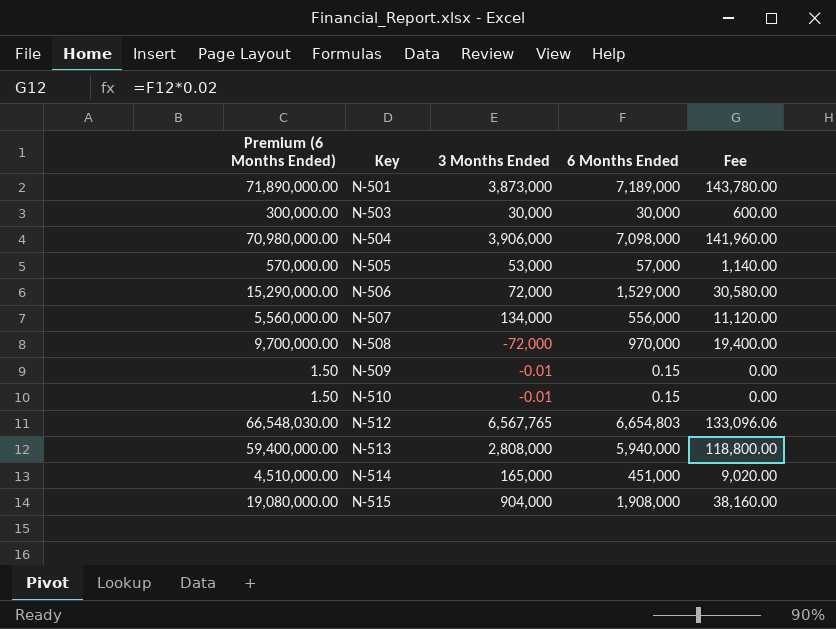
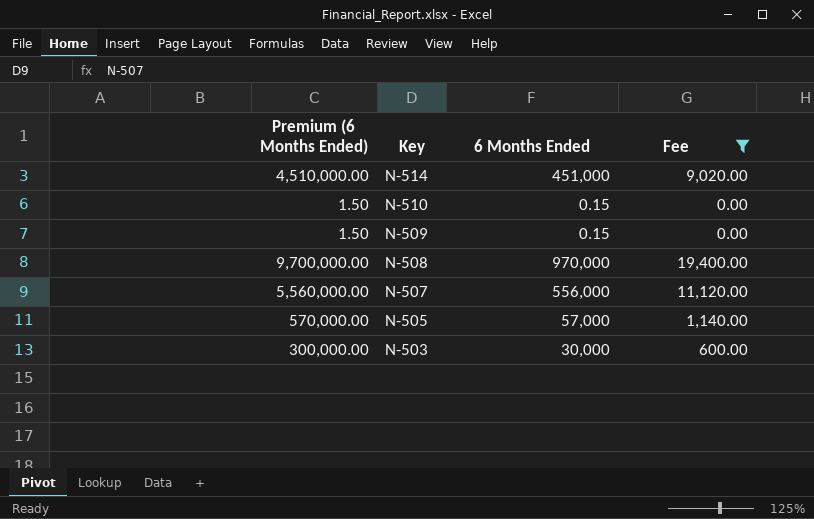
filter: none -> Fee <= 19,400.00
row order: Key ascending -> Key descending
column 3 Months Ended | position: 3 -> none

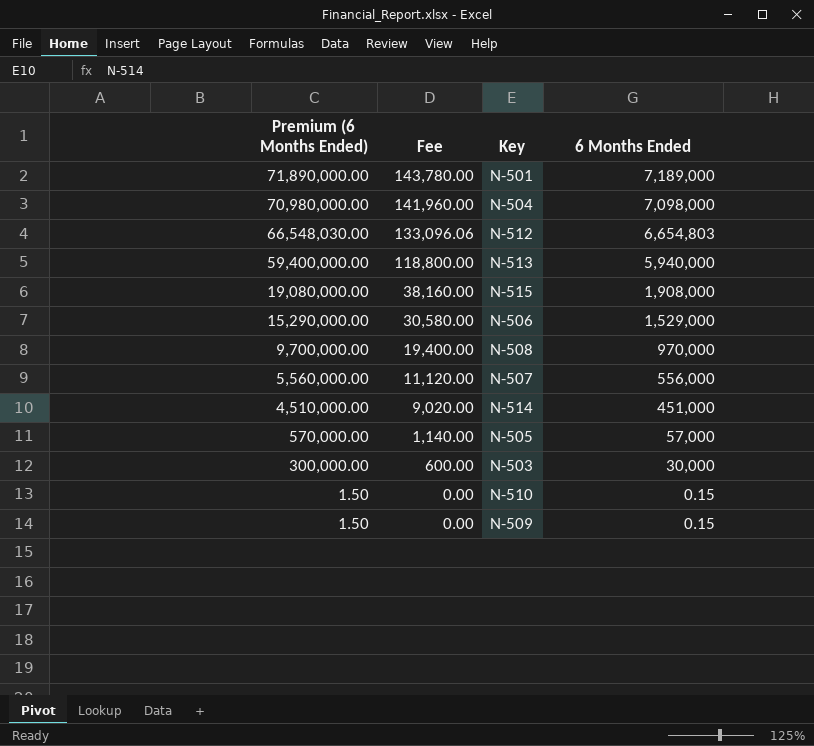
filter: Fee <= 19,400.00 -> none
row order: Key descending -> Premium (6 Months Ended) descending
column Fee | position: 4 -> 2

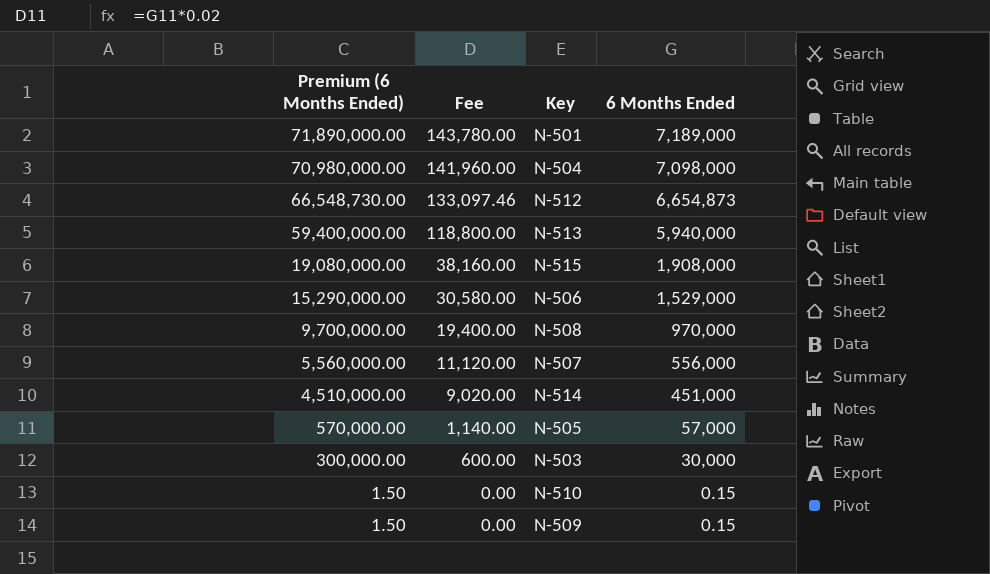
N-512 | Premium (6 Months Ended): 66,548,030.00 -> 66,548,730.00
N-512 | Fee: 133,096.06 -> 133,097.46
N-512 | 6 Months Ended: 6,654,803 -> 6,654,873

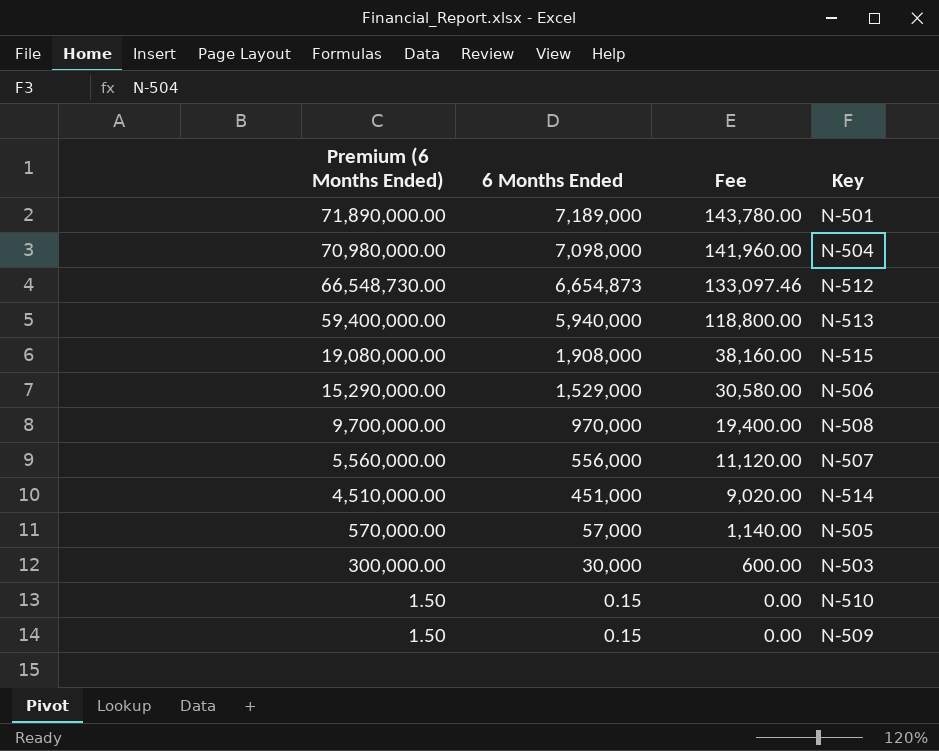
column 6 Months Ended | position: 4 -> 2

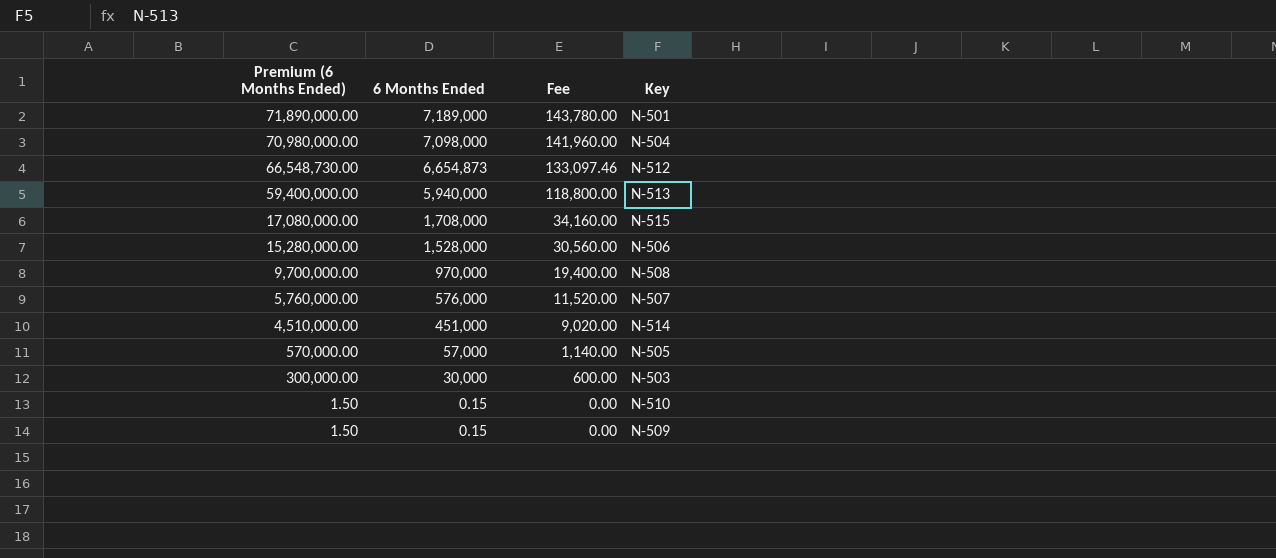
N-515 | Premium (6 Months Ended): 19,080,000.00 -> 17,080,000.00
N-515 | 6 Months Ended: 1,908,000 -> 1,708,000
N-515 | Fee: 38,160.00 -> 34,160.00
N-506 | Premium (6 Months Ended): 15,290,000.00 -> 15,280,000.00
N-506 | 6 Months Ended: 1,529,000 -> 1,528,000
N-506 | Fee: 30,580.00 -> 30,560.00
N-507 | Premium (6 Months Ended): 5,560,000.00 -> 5,760,000.00
N-507 | 6 Months Ended: 556,000 -> 576,000
N-507 | Fee: 11,120.00 -> 11,520.00

